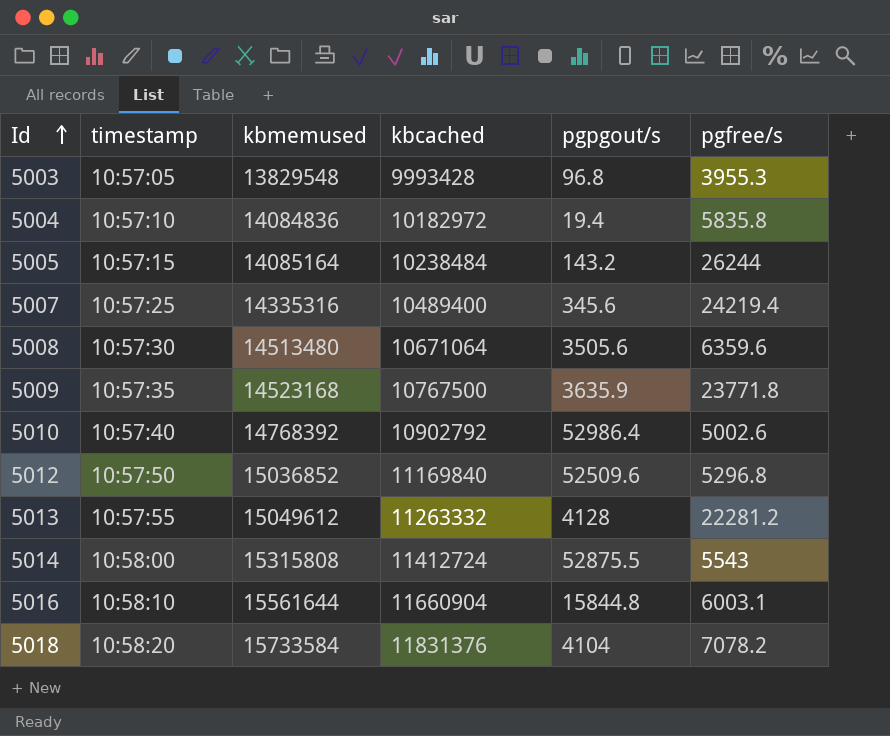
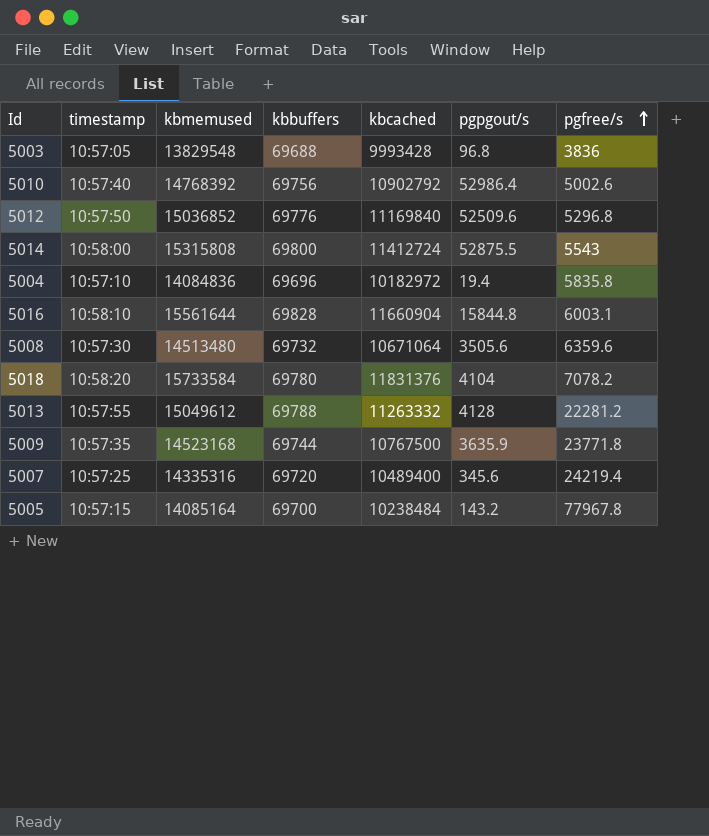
row order: Id ascending -> pgfree/s ascending
column kbbuffers | position: none -> 4
5003 | pgfree/s: 3955.3 -> 3836
5005 | pgfree/s: 26244 -> 77967.8

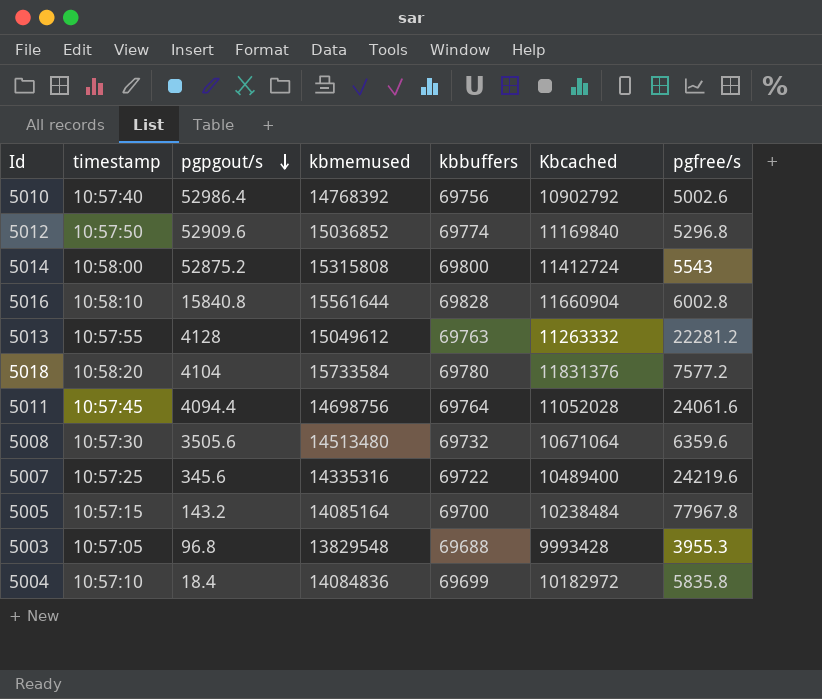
row order: pgfree/s ascending -> pgpgout/s descending
column pgpgout/s | position: 6 -> 3
column name: kbcached -> Kbcached
row 5009: 10:57:35 | 14523168 | 69744 | 10767500 | 3635.9 | 23771.8 -> none
5012 | pgpgout/s: 52509.6 -> 52909.6
5012 | kbbuffers: 69776 -> 69774
5014 | pgpgout/s: 52875.5 -> 52875.2
5016 | pgpgout/s: 15844.8 -> 15840.8
5016 | pgfree/s: 6003.1 -> 6002.8
5013 | kbbuffers: 69788 -> 69763
5018 | pgfree/s: 7078.2 -> 7577.2
row 5011: none -> 10:57:45 | 4094.4 | 14698756 | 69764 | 11052028 | 24061.6
5007 | kbbuffers: 69720 -> 69722
5007 | pgfree/s: 24219.4 -> 24219.6
5003 | pgfree/s: 3836 -> 3955.3
5004 | pgpgout/s: 19.4 -> 18.4
5004 | kbbuffers: 69696 -> 69699

